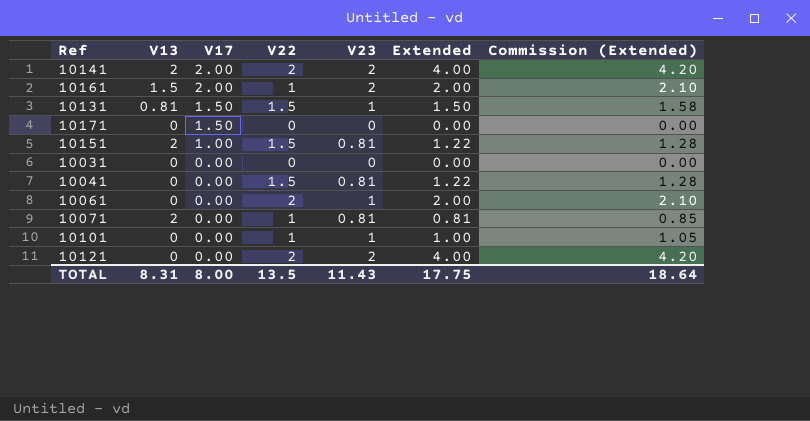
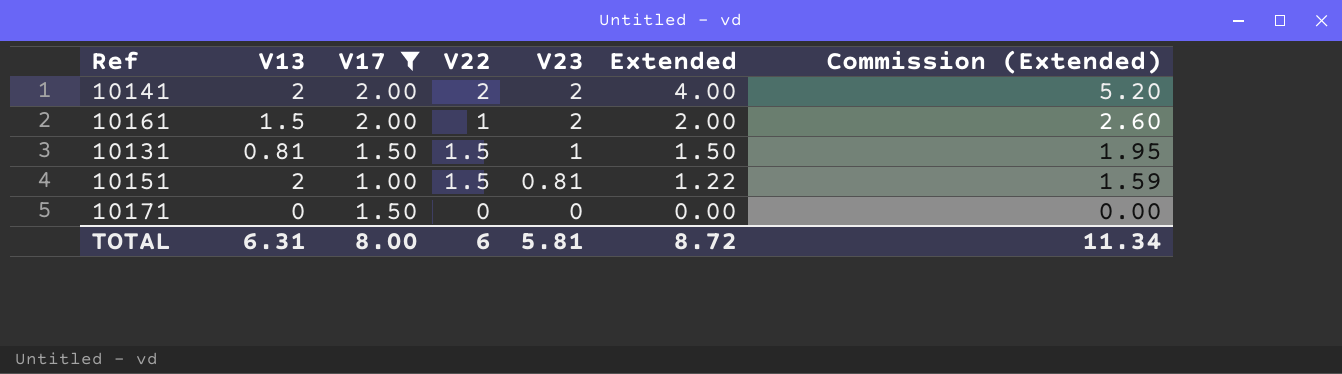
filter: none -> V17 != 0.00
row order: V17 descending -> V23 descending
column Commission (Extended) | formula: [Extended] * 1.05 -> [Extended] * 1.3
TOTAL | V13: 8.31 -> 6.31
TOTAL | V22: 13.5 -> 6
TOTAL | V23: 11.43 -> 5.81
TOTAL | Extended: 17.75 -> 8.72
TOTAL | Commission (Extended): 18.64 -> 11.34

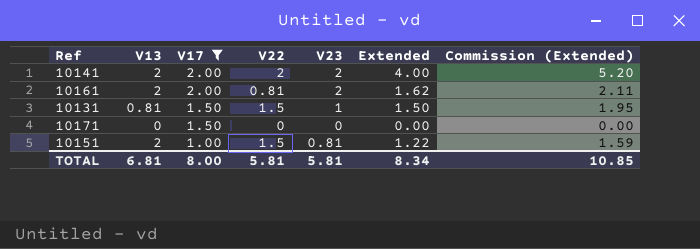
row order: V23 descending -> V17 descending
10161 | V13: 1.5 -> 2
10161 | V22: 1 -> 0.81
10161 | Extended: 2.00 -> 1.62
10161 | Commission (Extended): 2.60 -> 2.11
TOTAL | V13: 6.31 -> 6.81
TOTAL | V22: 6 -> 5.81
TOTAL | Extended: 8.72 -> 8.34
TOTAL | Commission (Extended): 11.34 -> 10.85

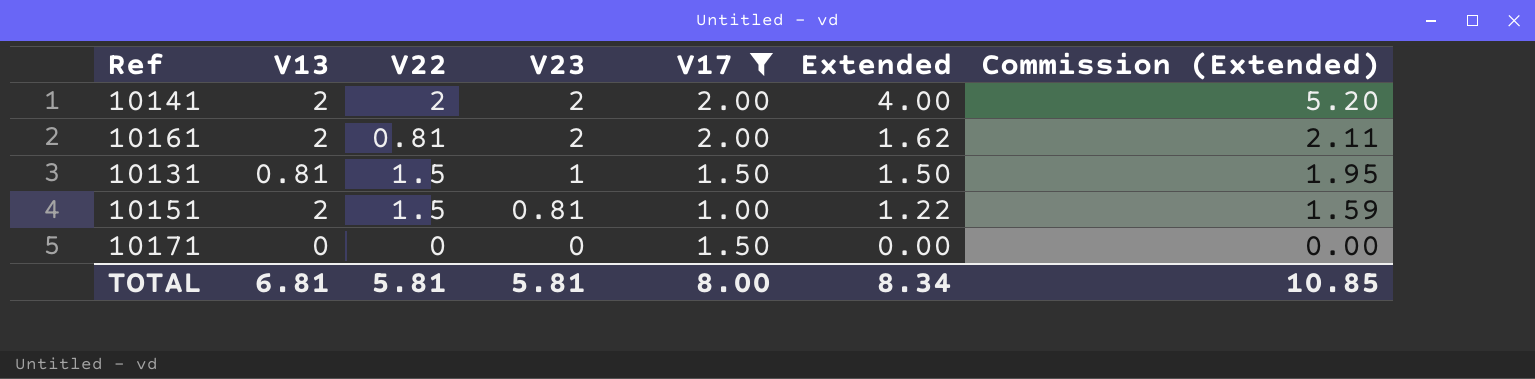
row order: V17 descending -> V23 descending
column V17 | position: 3 -> 5

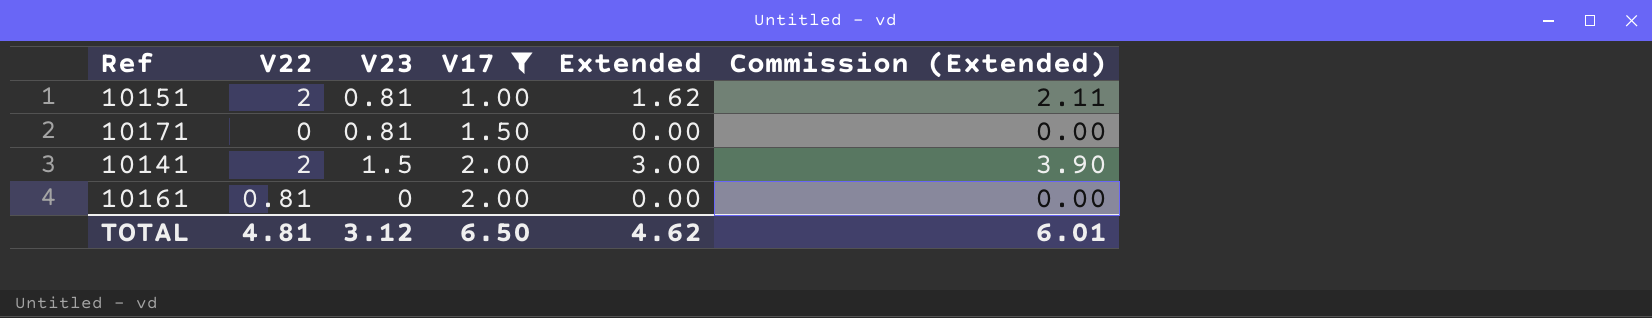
row order: V23 descending -> V17 ascending
column V13 | position: 2 -> none
row 10131: 0.81 | 1.5 | 1 | 1.50 | 1.50 | 1.95 -> none
10151 | V22: 1.5 -> 2
10151 | Extended: 1.22 -> 1.62
10151 | Commission (Extended): 1.59 -> 2.11
10171 | V23: 0 -> 0.81
10141 | V23: 2 -> 1.5
10141 | Extended: 4.00 -> 3.00
10141 | Commission (Extended): 5.20 -> 3.90
10161 | V23: 2 -> 0
10161 | Extended: 1.62 -> 0.00
10161 | Commission (Extended): 2.11 -> 0.00
TOTAL | V22: 5.81 -> 4.81
TOTAL | V23: 5.81 -> 3.12
TOTAL | V17: 8.00 -> 6.50
TOTAL | Extended: 8.34 -> 4.62
TOTAL | Commission (Extended): 10.85 -> 6.01

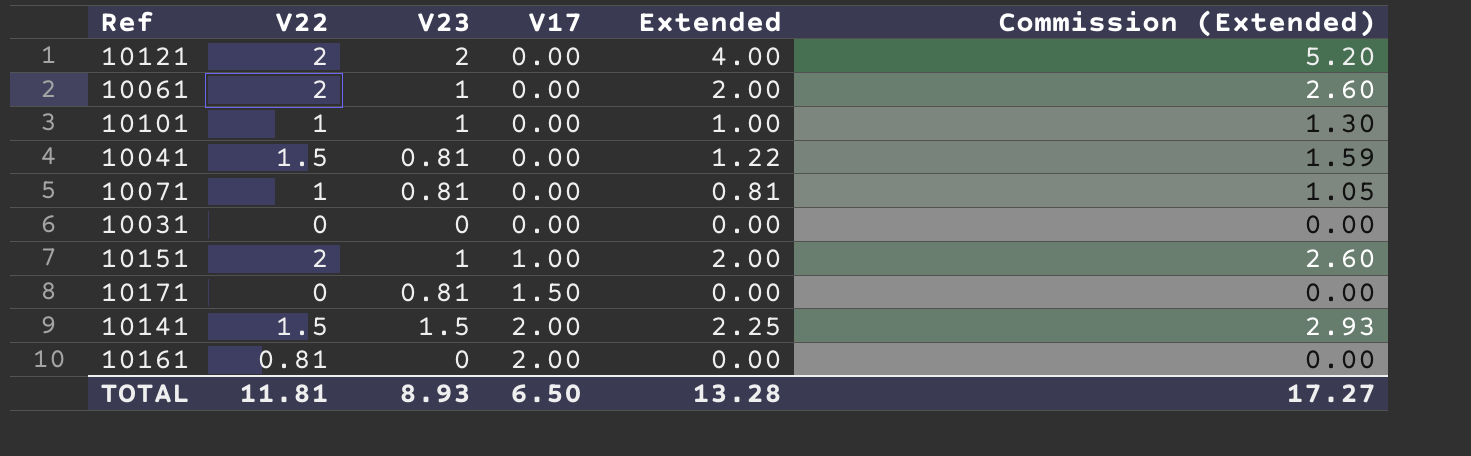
filter: V17 != 0.00 -> none
10151 | V23: 0.81 -> 1
10151 | Extended: 1.62 -> 2.00
10151 | Commission (Extended): 2.11 -> 2.60
10141 | V22: 2 -> 1.5
10141 | Extended: 3.00 -> 2.25
10141 | Commission (Extended): 3.90 -> 2.93
TOTAL | V22: 4.81 -> 11.81
TOTAL | V23: 3.12 -> 8.93
TOTAL | Extended: 4.62 -> 13.28
TOTAL | Commission (Extended): 6.01 -> 17.27

